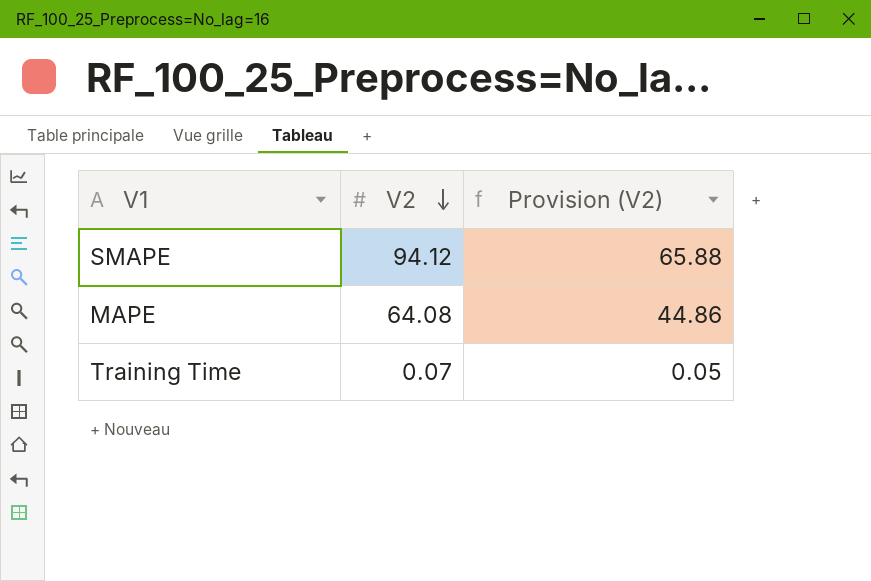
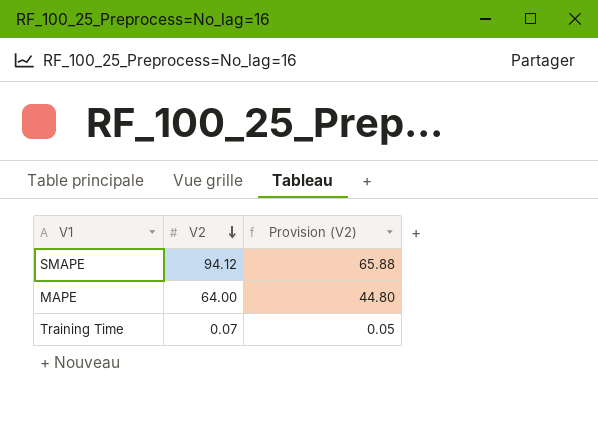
MAPE | V2: 64.08 -> 64.00
MAPE | Provision (V2): 44.86 -> 44.80

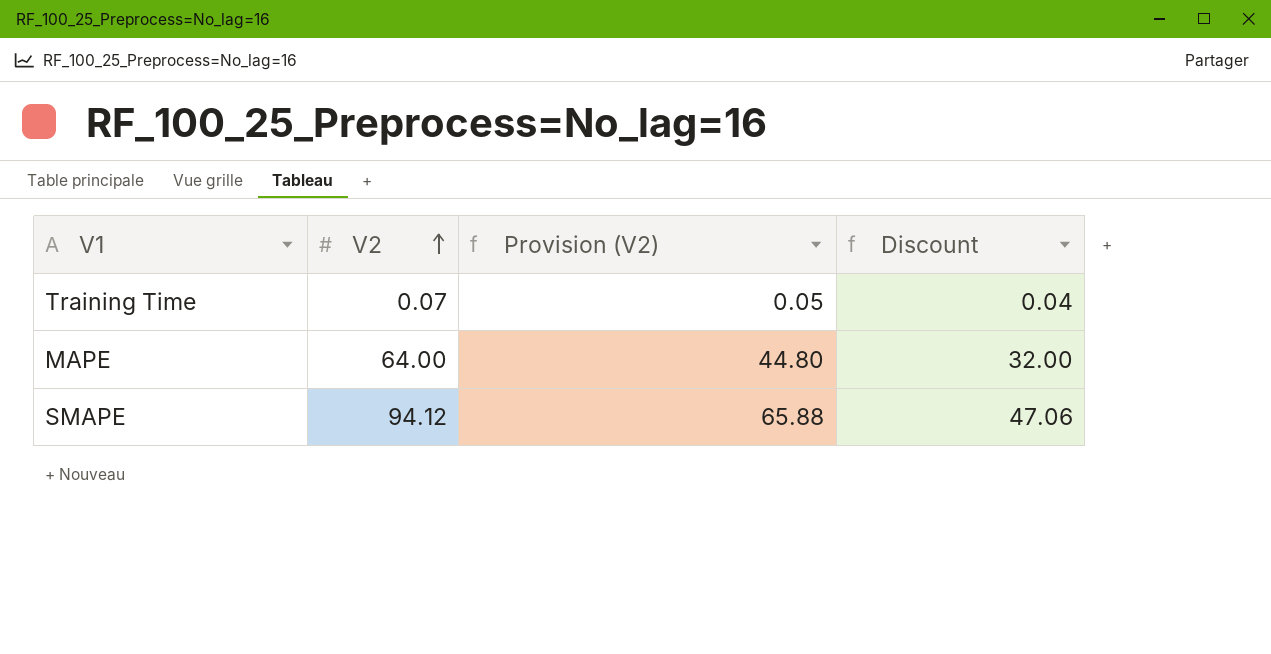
row order: V2 descending -> V2 ascending
column Discount | formula: none -> [V2] * 0.5

